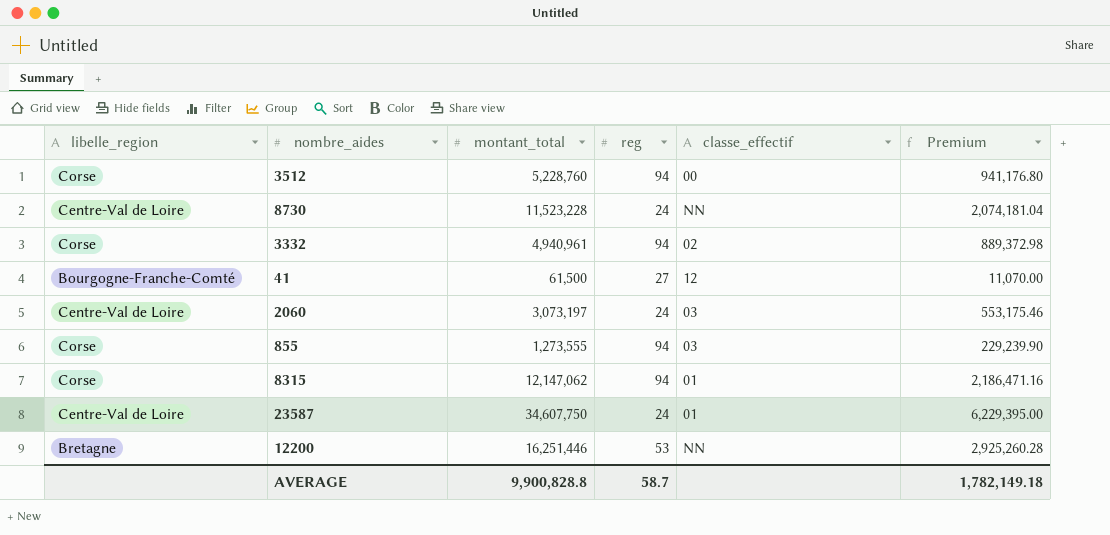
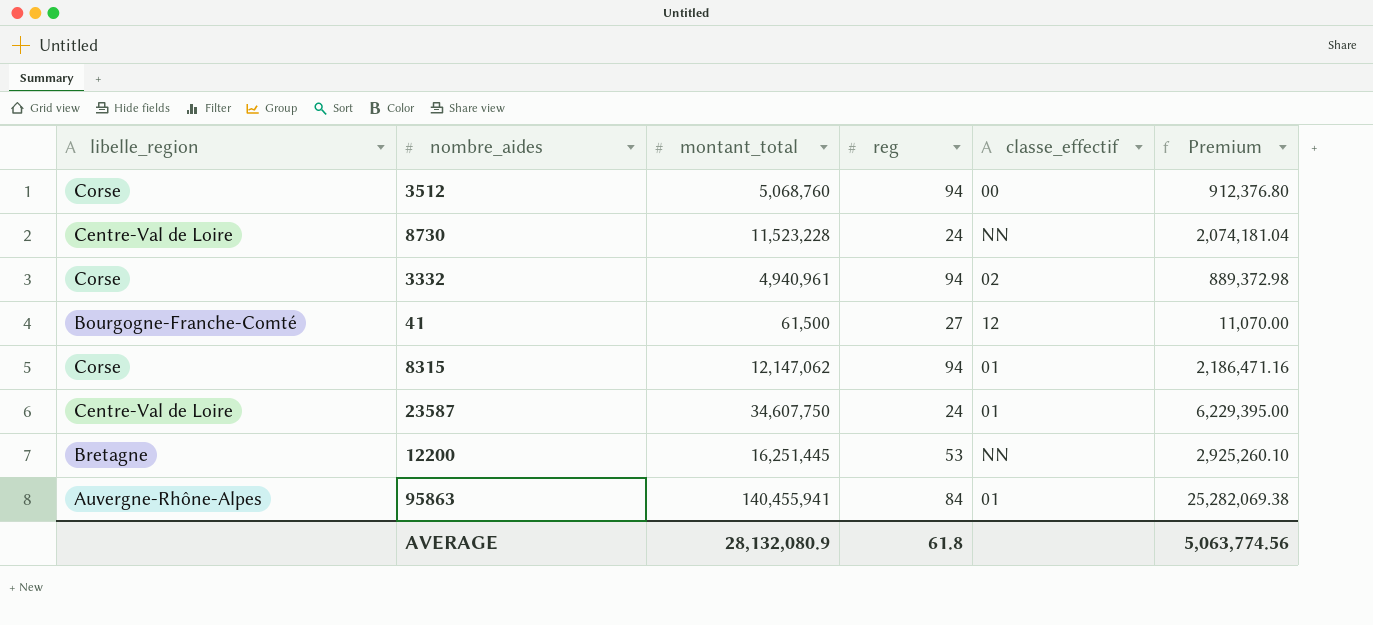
row 2060: Centre-Val de Loire | 3,073,197 | 24 | 03 | 553,175.46 -> none
row 855: Corse | 1,273,555 | 94 | 03 | 229,239.90 -> none
3512 | montant_total: 5,228,760 -> 5,068,760
3512 | Premium: 941,176.80 -> 912,376.80
12200 | montant_total: 16,251,446 -> 16,251,445
12200 | Premium: 2,925,260.28 -> 2,925,260.10
row 95863: none -> Auvergne-Rhône-Alpes | 140,455,941 | 84 | 01 | 25,282,069.38
AVERAGE | montant_total: 9,900,828.8 -> 28,132,080.9
AVERAGE | reg: 58.7 -> 61.8
AVERAGE | Premium: 1,782,149.18 -> 5,063,774.56

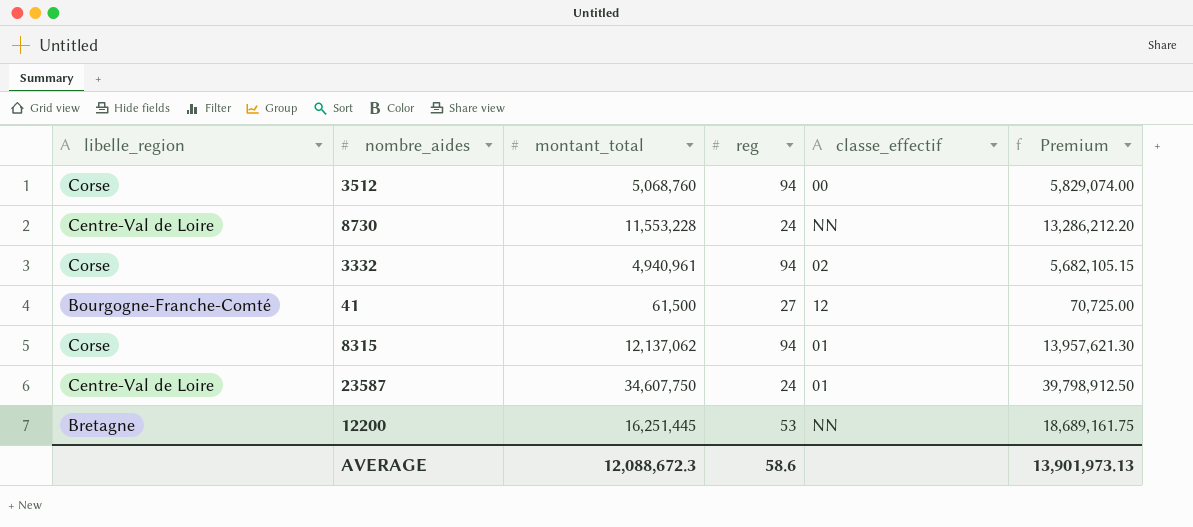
column Premium | formula: [montant_total] * 0.18 -> [montant_total] * 1.15
row 95863: Auvergne-Rhône-Alpes | 140,455,941 | 84 | 01 | 25,282,069.38 -> none
8730 | montant_total: 11,523,228 -> 11,553,228
8315 | montant_total: 12,147,062 -> 12,137,062
AVERAGE | montant_total: 28,132,080.9 -> 12,088,672.3
AVERAGE | reg: 61.8 -> 58.6
AVERAGE | Premium: 5,063,774.56 -> 13,901,973.13

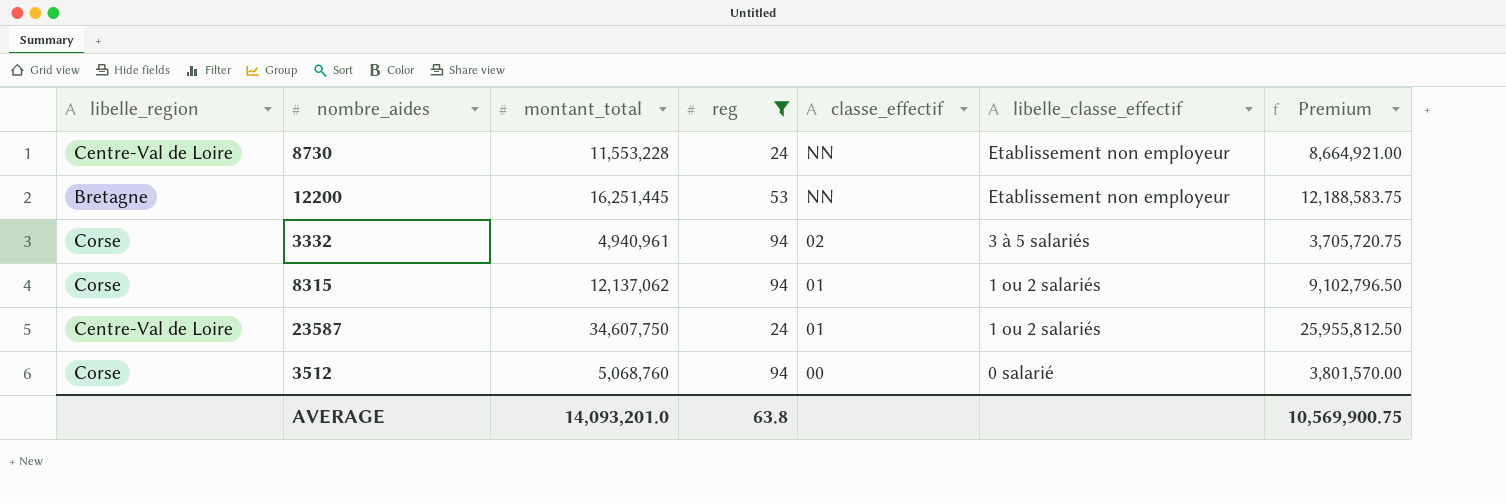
filter: none -> reg != 27
row order: none -> classe_effectif descending
column libelle_classe_effectif | position: none -> 6
column Premium | formula: [montant_total] * 1.15 -> [montant_total] * 0.75
AVERAGE | montant_total: 12,088,672.3 -> 14,093,201.0
AVERAGE | reg: 58.6 -> 63.8
AVERAGE | Premium: 13,901,973.13 -> 10,569,900.75

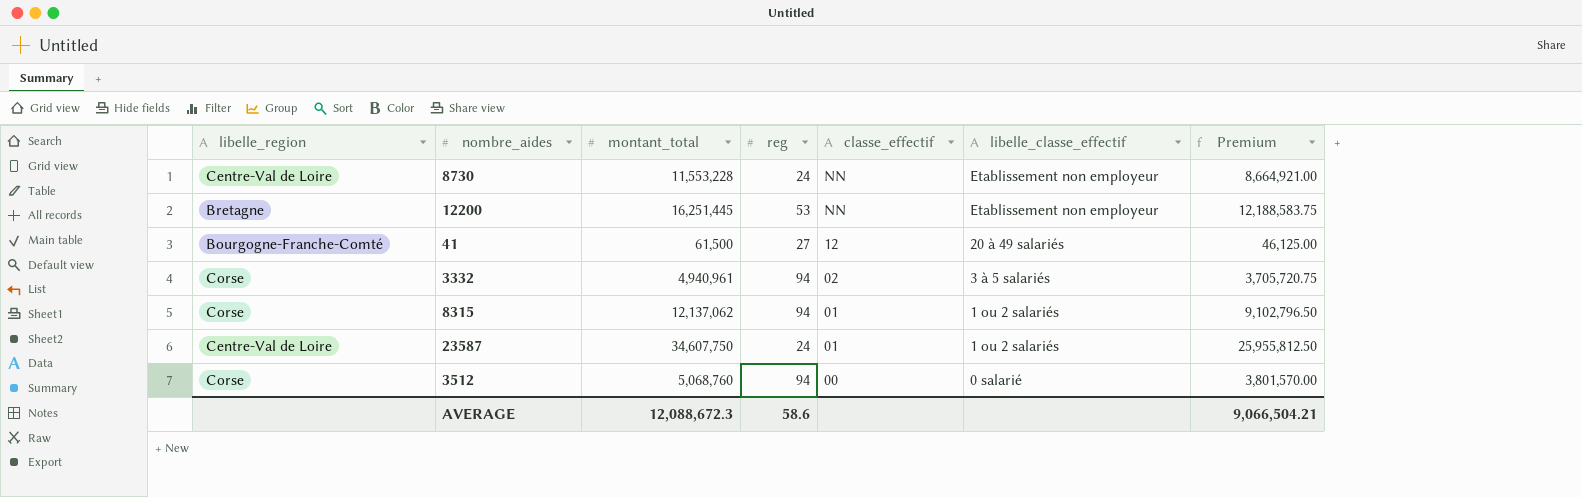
filter: reg != 27 -> none
AVERAGE | montant_total: 14,093,201.0 -> 12,088,672.3
AVERAGE | reg: 63.8 -> 58.6
AVERAGE | Premium: 10,569,900.75 -> 9,066,504.21

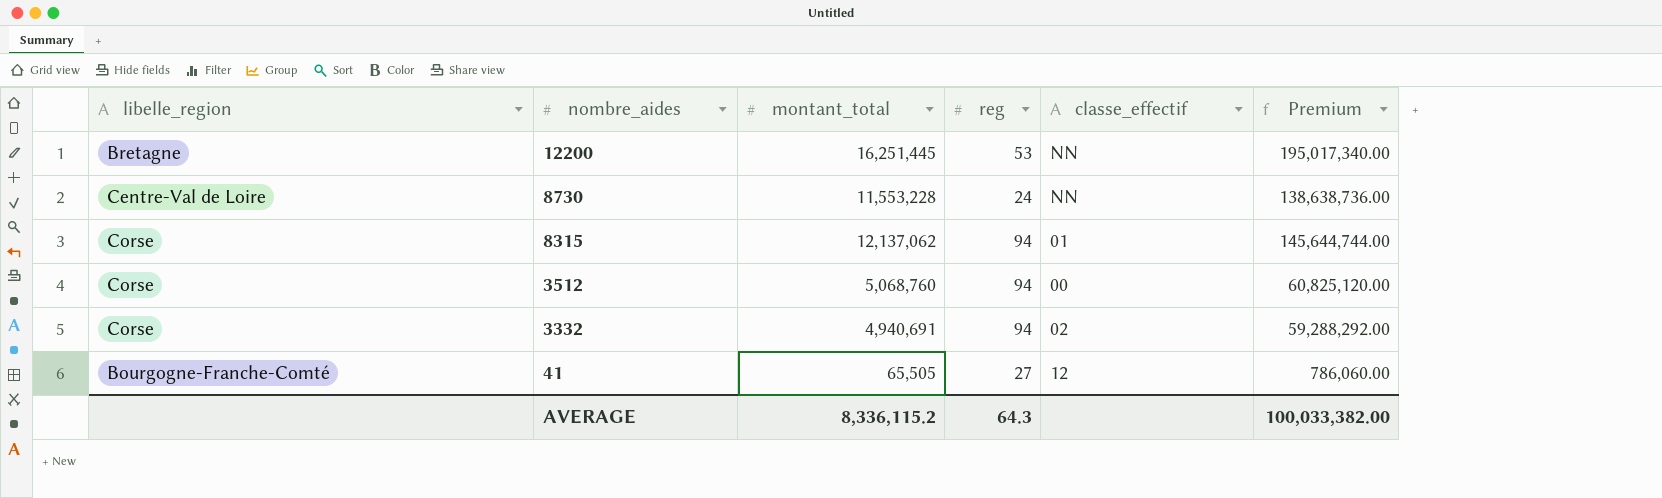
row order: classe_effectif descending -> nombre_aides descending
column libelle_classe_effectif | position: 6 -> none
column Premium | formula: [montant_total] * 0.75 -> [montant_total] * 12
row 23587: Centre-Val de Loire | 34,607,750 | 24 | 01 | 1 ou 2 salariés | 25,955,812.50 -> none
3332 | montant_total: 4,940,961 -> 4,940,691
41 | montant_total: 61,500 -> 65,505
AVERAGE | montant_total: 12,088,672.3 -> 8,336,115.2
AVERAGE | reg: 58.6 -> 64.3
AVERAGE | Premium: 9,066,504.21 -> 100,033,382.00

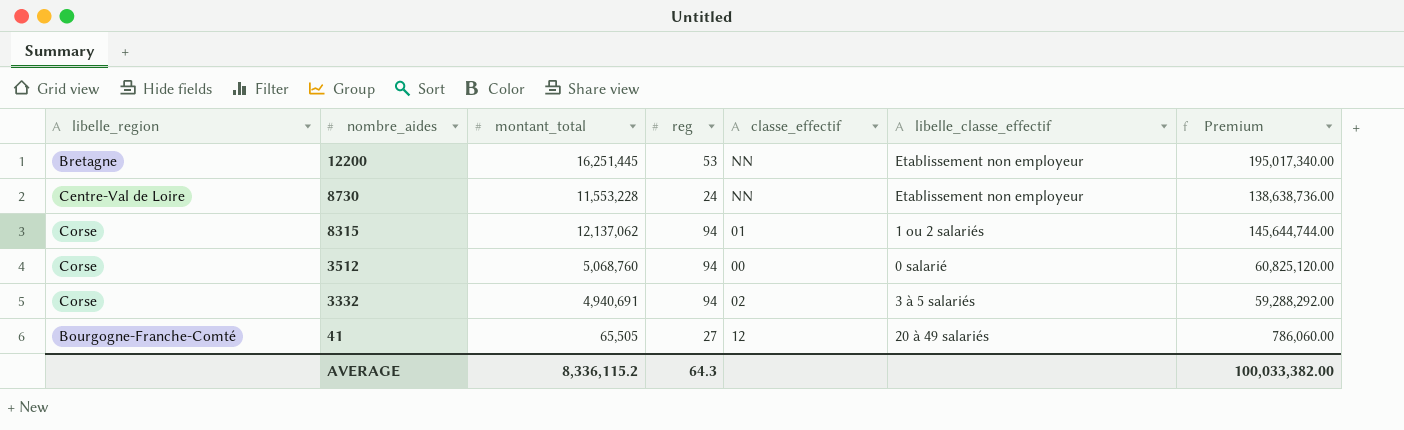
column libelle_classe_effectif | position: none -> 6

